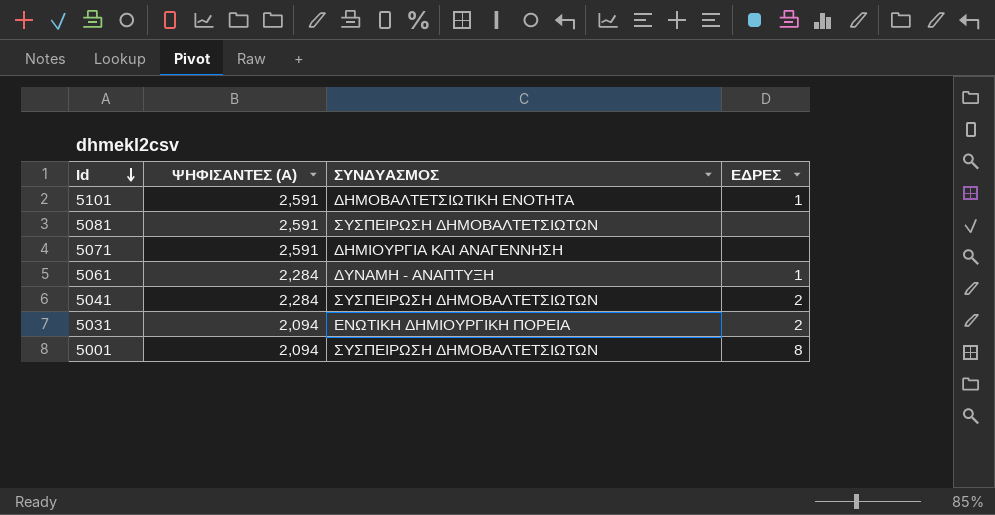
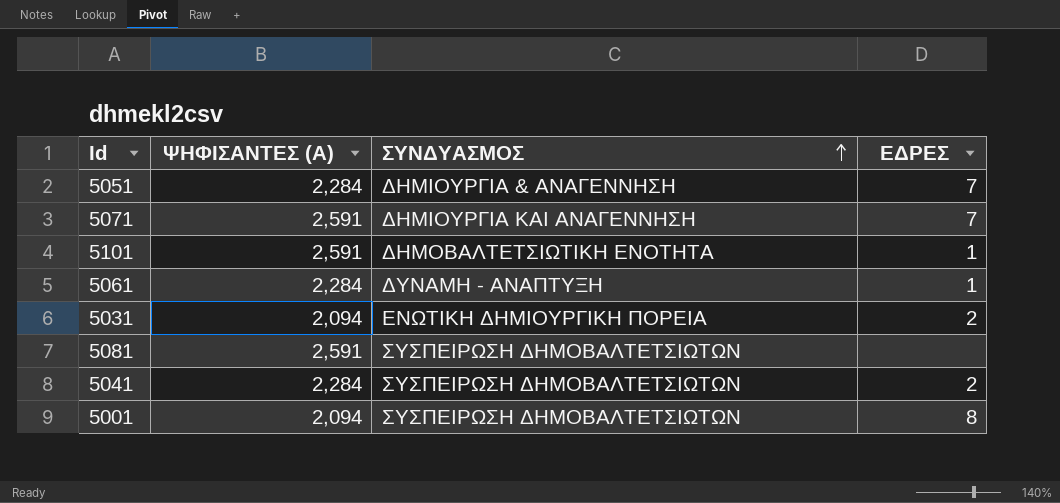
row order: Id descending -> ΣΥΝΔΥΑΣΜΟΣ ascending
row 5051: none -> 2,284 | ΔΗΜΙΟΥΡΓΙΑ & ΑΝΑΓΕΝΝΗΣΗ | 7
5071 | ΕΔΡΕΣ: none -> 7

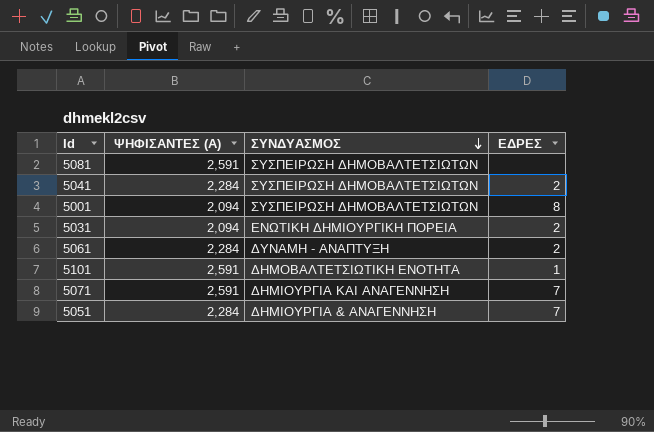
row order: ΣΥΝΔΥΑΣΜΟΣ ascending -> ΣΥΝΔΥΑΣΜΟΣ descending
5061 | ΕΔΡΕΣ: 1 -> 2

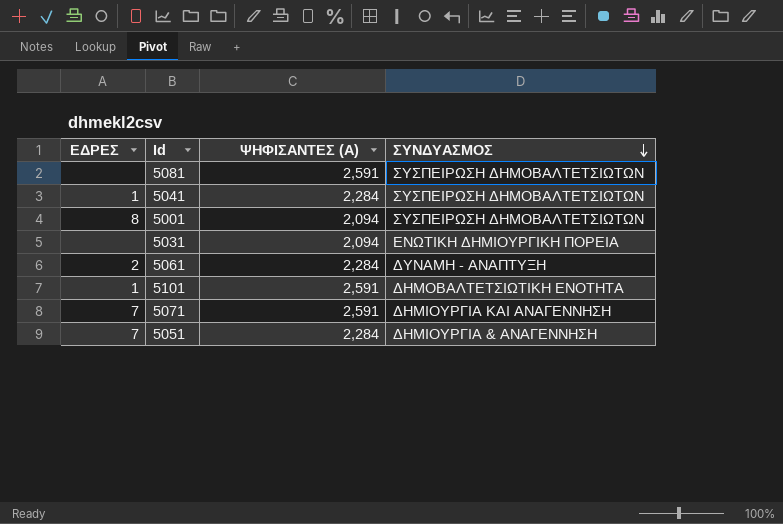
column ΕΔΡΕΣ | position: 4 -> 1
5041 | ΕΔΡΕΣ: 2 -> 1
5031 | ΕΔΡΕΣ: 2 -> none

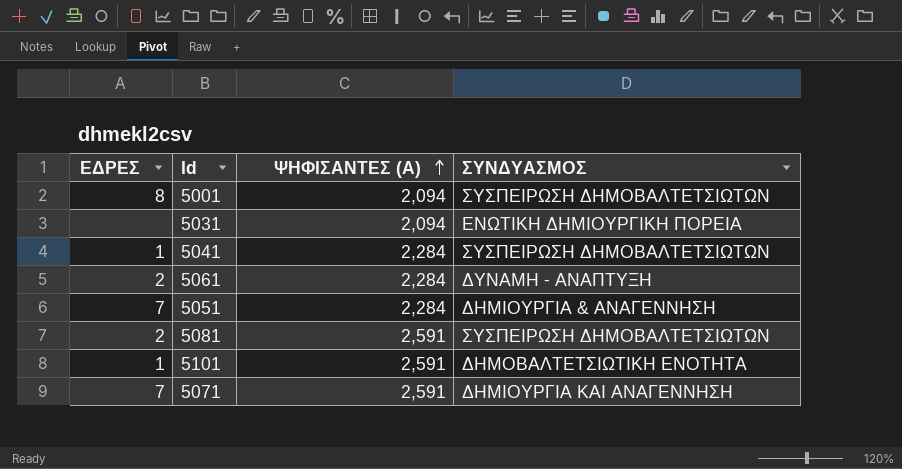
row order: ΣΥΝΔΥΑΣΜΟΣ descending -> ΨΗΦΙΣΑΝΤΕΣ (Α) ascending
5081 | ΕΔΡΕΣ: none -> 2

